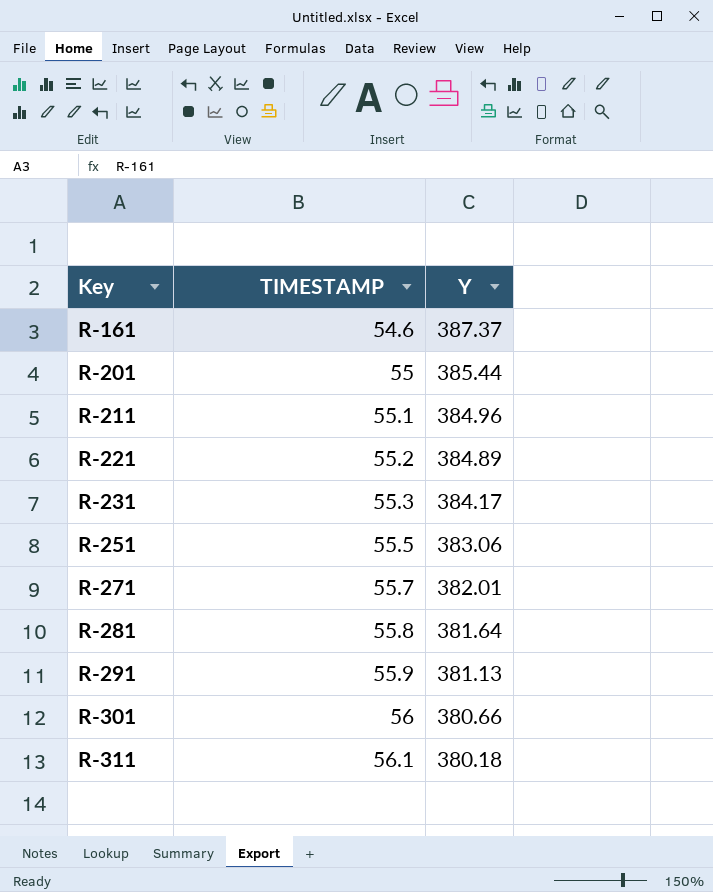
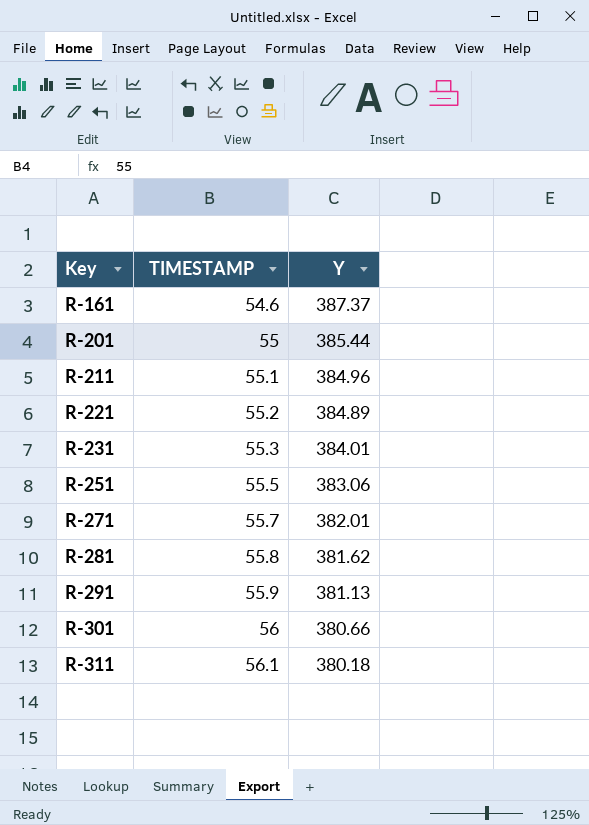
R-231 | Y: 384.17 -> 384.01
R-281 | Y: 381.64 -> 381.62

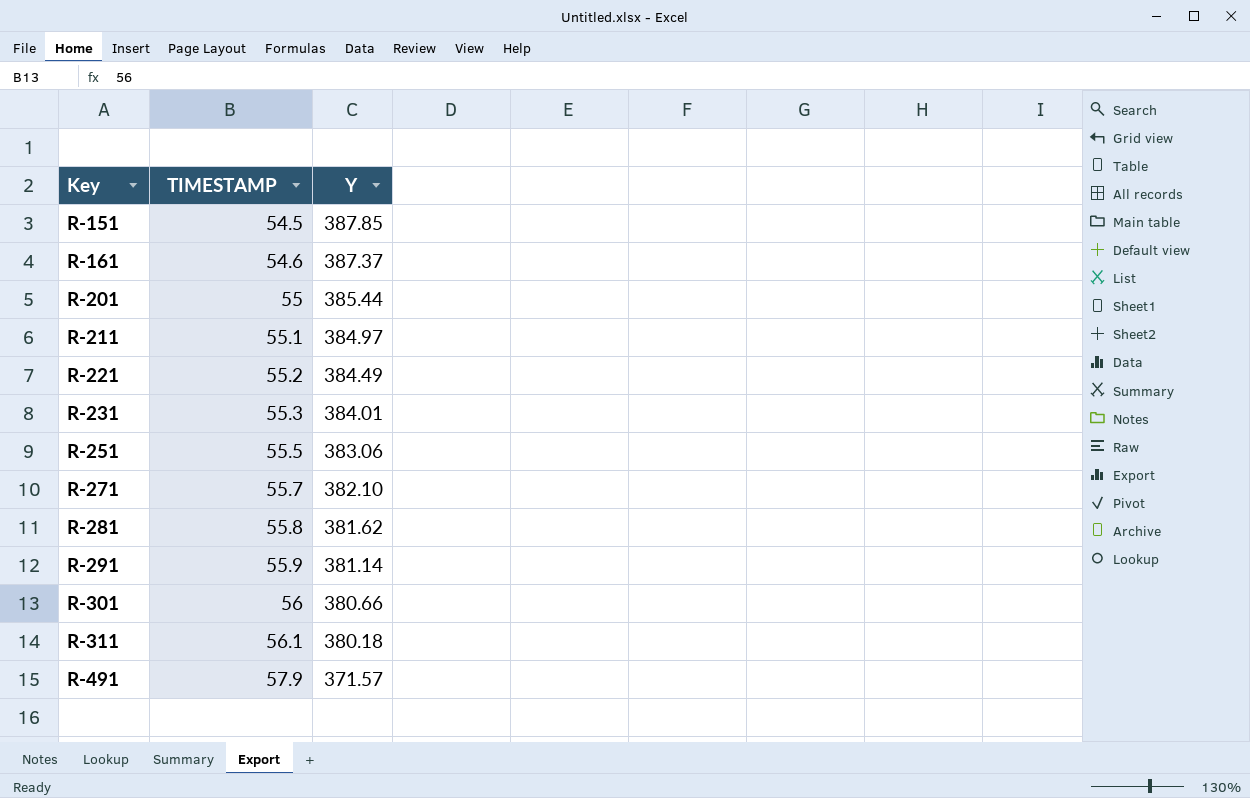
row R-151: none -> 54.5 | 387.85
R-211 | Y: 384.96 -> 384.97
R-221 | Y: 384.89 -> 384.49
R-271 | Y: 382.01 -> 382.10
R-291 | Y: 381.13 -> 381.14
row R-491: none -> 57.9 | 371.57

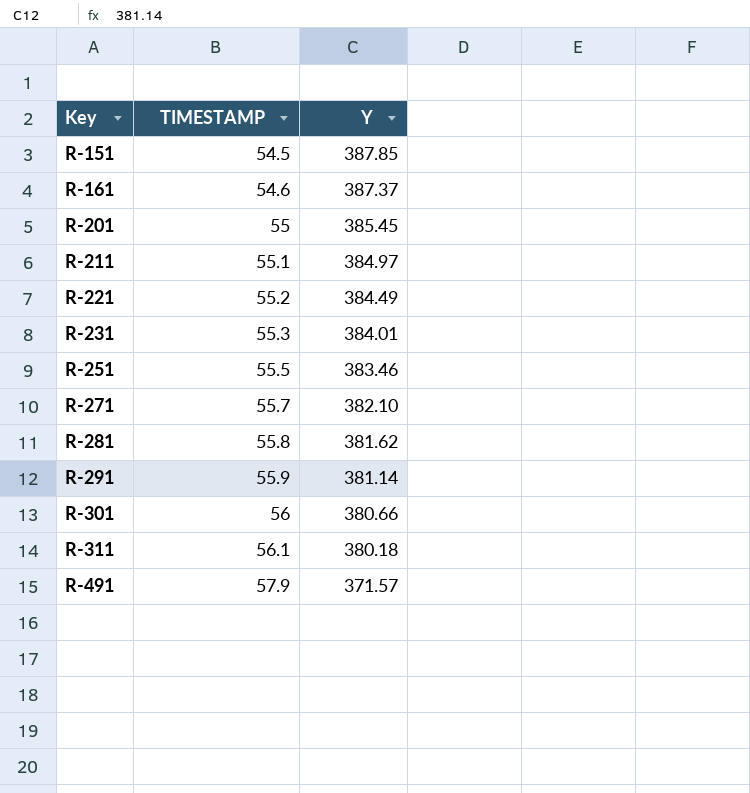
R-201 | Y: 385.44 -> 385.45
R-251 | Y: 383.06 -> 383.46

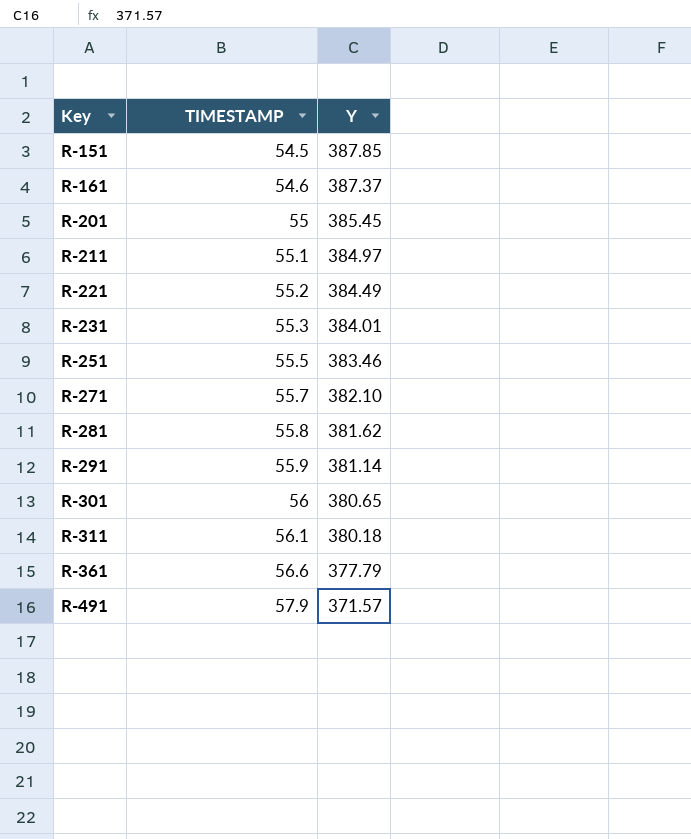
R-301 | Y: 380.66 -> 380.65
row R-361: none -> 56.6 | 377.79

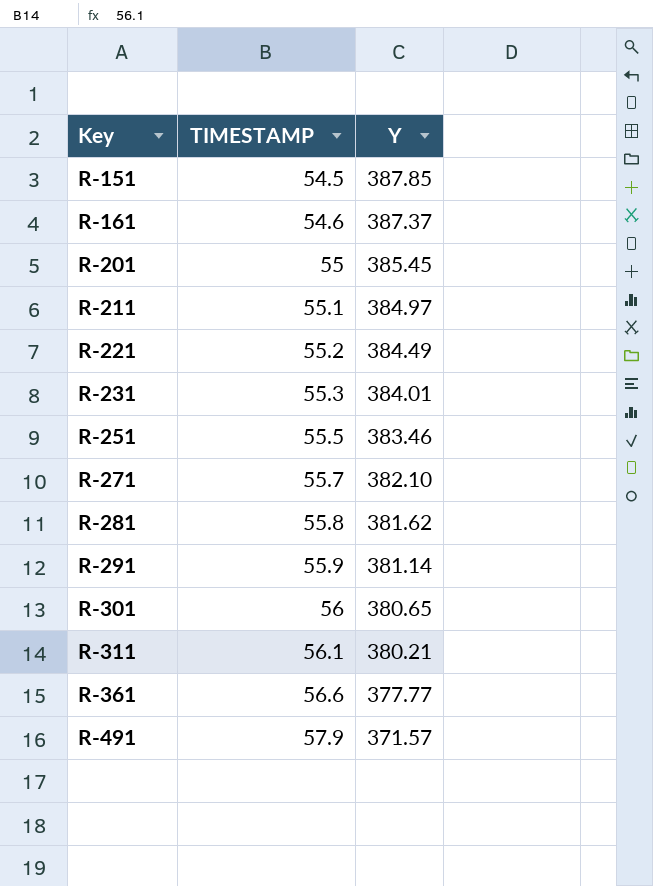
R-311 | Y: 380.18 -> 380.21
R-361 | Y: 377.79 -> 377.77

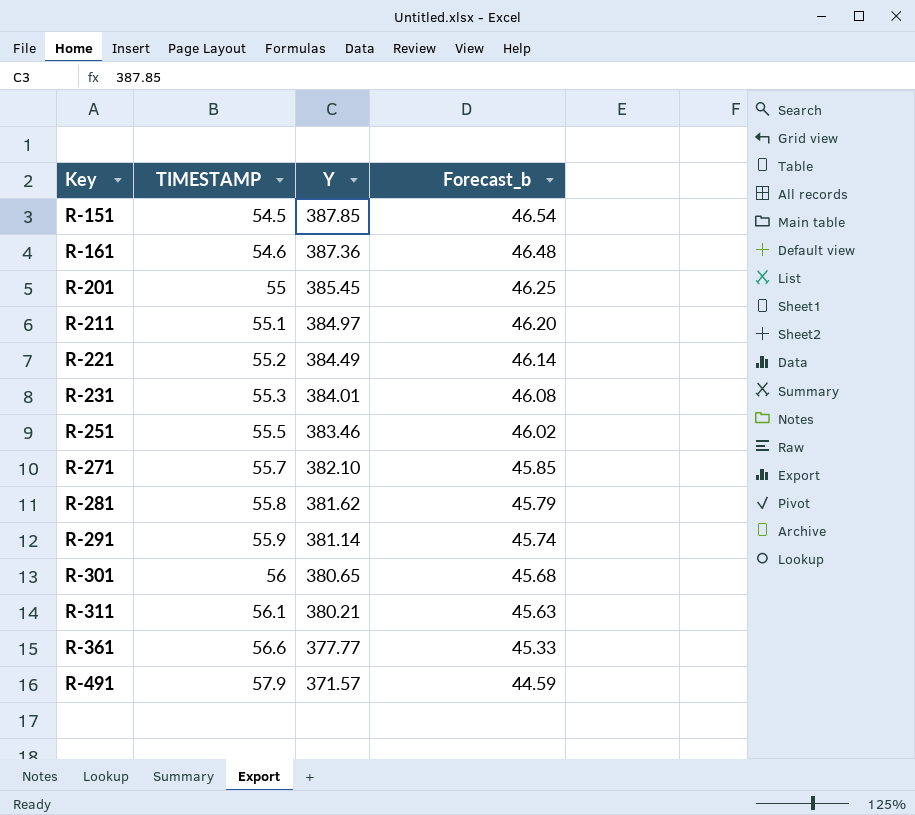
column Forecast_b | formula: none -> [Y] * 0.12
R-161 | Y: 387.37 -> 387.36

